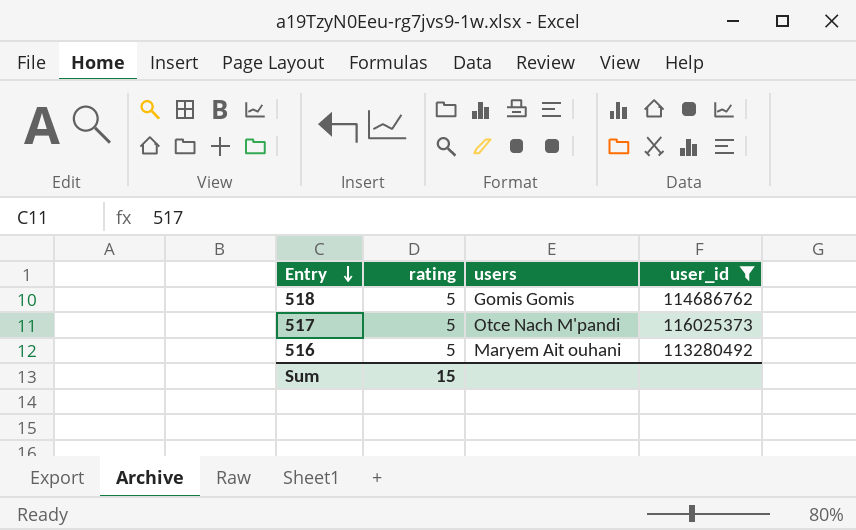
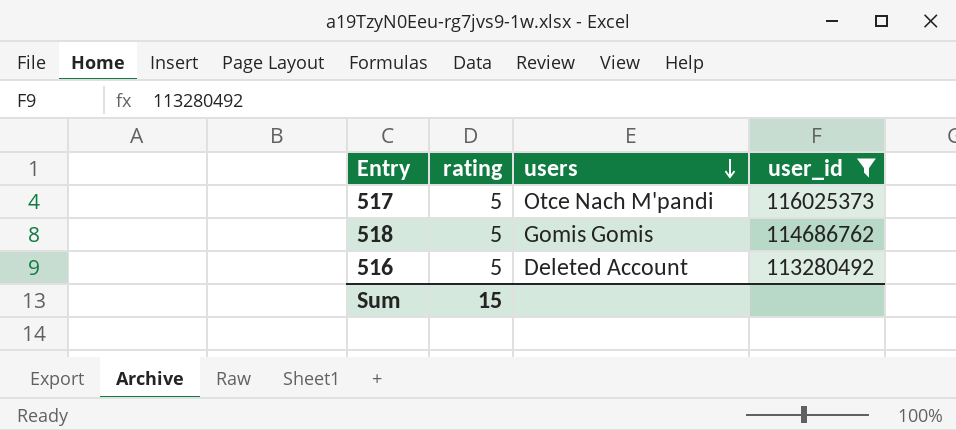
row order: Entry descending -> users descending
516 | users: Maryem Ait ouhani -> Deleted Account

